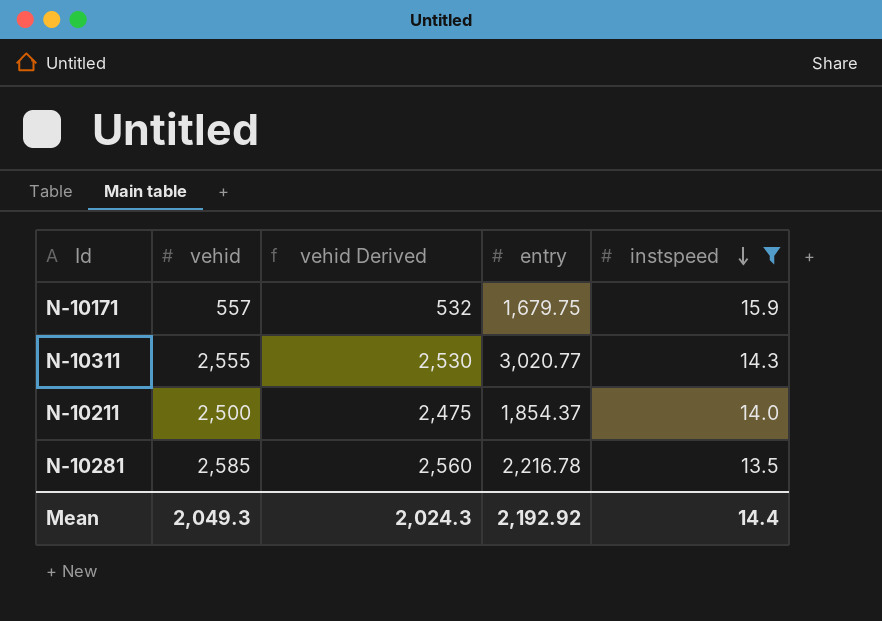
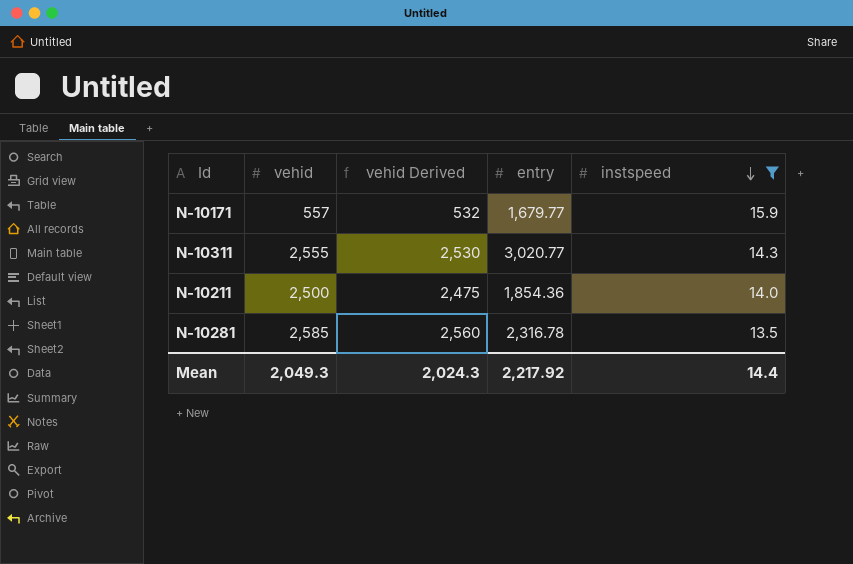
N-10171 | entry: 1,679.75 -> 1,679.77
N-10211 | entry: 1,854.37 -> 1,854.36
N-10281 | entry: 2,216.78 -> 2,316.78
Mean | entry: 2,192.92 -> 2,217.92

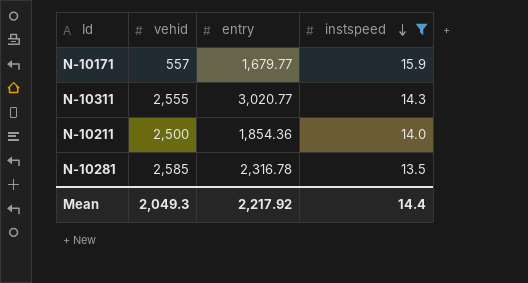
column vehid Derived | formula: [vehid] - 25 -> none

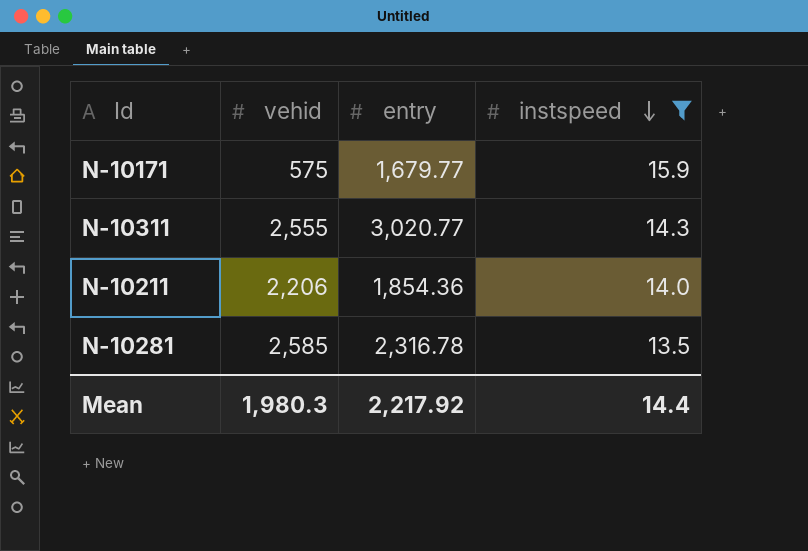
N-10171 | vehid: 557 -> 575
N-10211 | vehid: 2,500 -> 2,206
Mean | vehid: 2,049.3 -> 1,980.3

